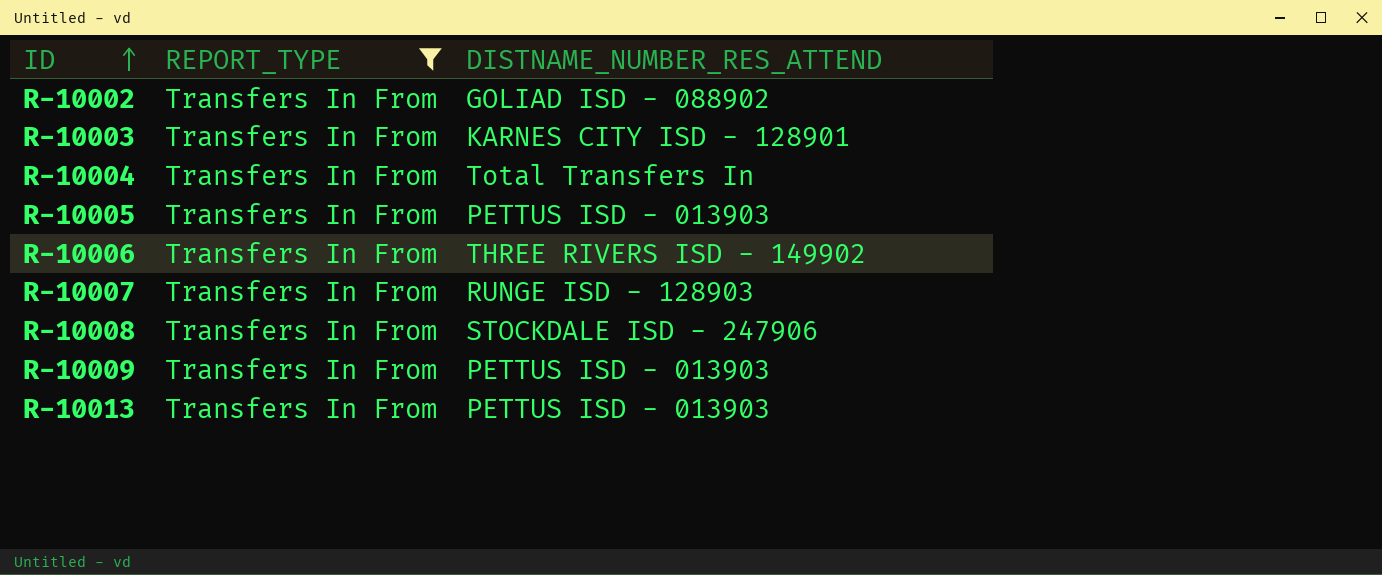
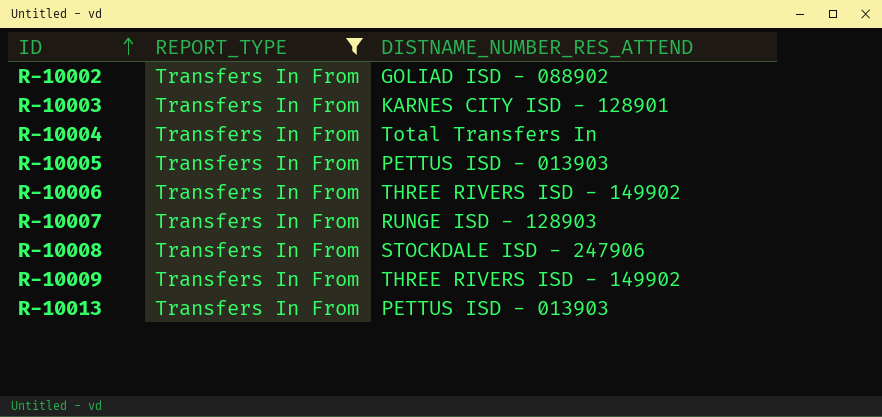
R-10009 | DISTNAME_NUMBER_RES_ATTEND: PETTUS ISD - 013903 -> THREE RIVERS ISD - 149902

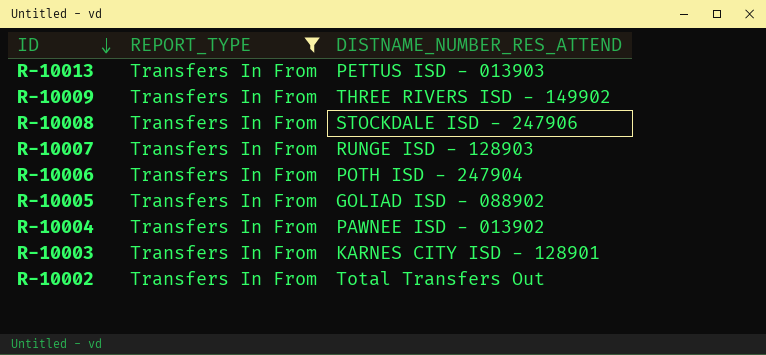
row order: ID ascending -> ID descending
R-10006 | DISTNAME_NUMBER_RES_ATTEND: THREE RIVERS ISD - 149902 -> POTH ISD - 247904
R-10005 | DISTNAME_NUMBER_RES_ATTEND: PETTUS ISD - 013903 -> GOLIAD ISD - 088902
R-10004 | DISTNAME_NUMBER_RES_ATTEND: Total Transfers In -> PAWNEE ISD - 013902
R-10002 | DISTNAME_NUMBER_RES_ATTEND: GOLIAD ISD - 088902 -> Total Transfers Out

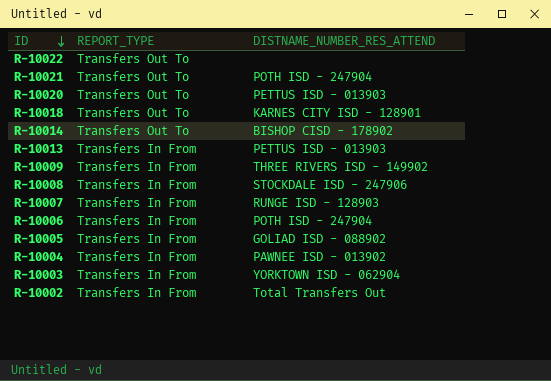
filter: REPORT_TYPE = Transfers In From -> none
R-10003 | DISTNAME_NUMBER_RES_ATTEND: KARNES CITY ISD - 128901 -> YORKTOWN ISD - 062904

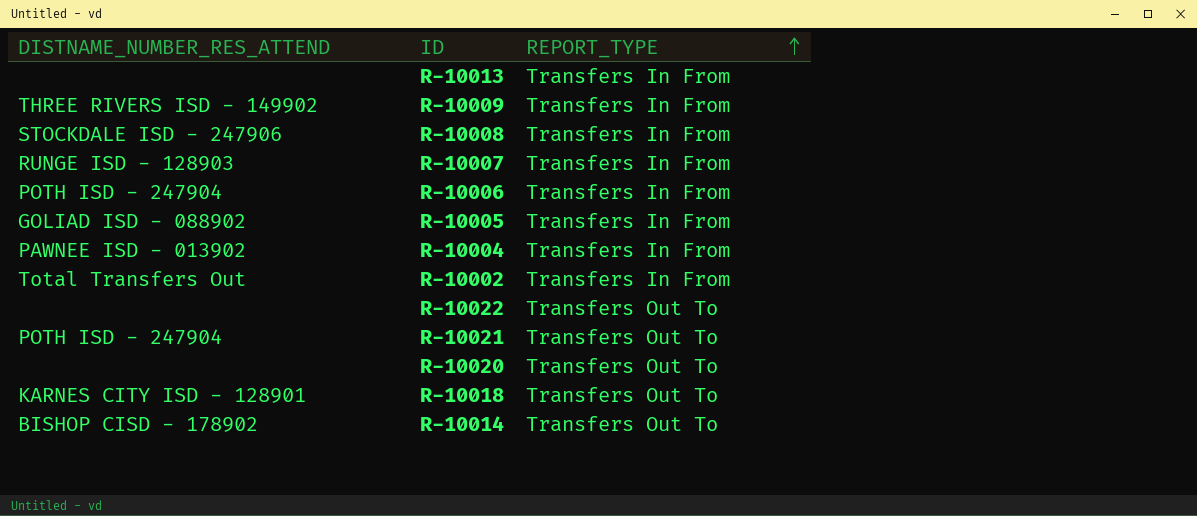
row order: ID descending -> REPORT_TYPE ascending
column DISTNAME_NUMBER_RES_ATTEND | position: 3 -> 1
row R-10003: Transfers In From | YORKTOWN ISD - 062904 -> none
R-10013 | DISTNAME_NUMBER_RES_ATTEND: PETTUS ISD - 013903 -> none
R-10020 | DISTNAME_NUMBER_RES_ATTEND: PETTUS ISD - 013903 -> none

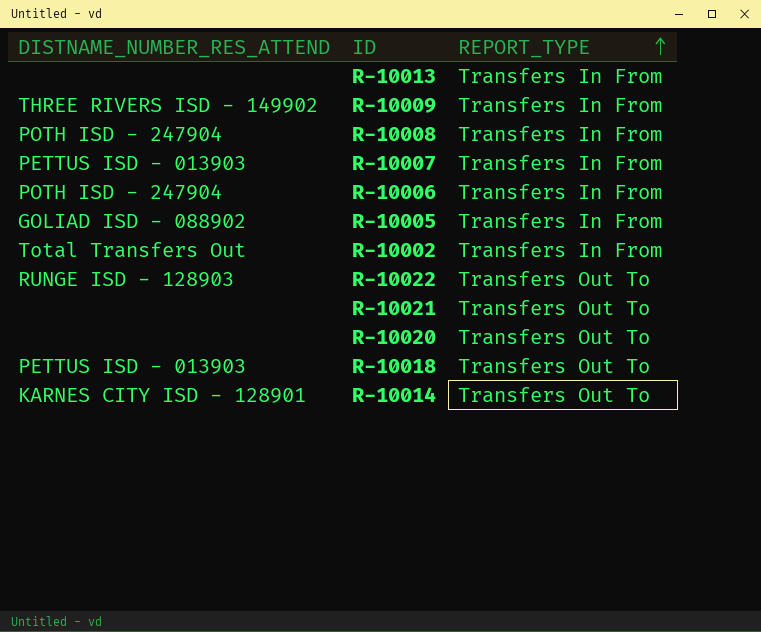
row R-10004: PAWNEE ISD - 013902 | Transfers In From -> none
R-10008 | DISTNAME_NUMBER_RES_ATTEND: STOCKDALE ISD - 247906 -> POTH ISD - 247904
R-10007 | DISTNAME_NUMBER_RES_ATTEND: RUNGE ISD - 128903 -> PETTUS ISD - 013903
R-10022 | DISTNAME_NUMBER_RES_ATTEND: none -> RUNGE ISD - 128903
R-10021 | DISTNAME_NUMBER_RES_ATTEND: POTH ISD - 247904 -> none
R-10018 | DISTNAME_NUMBER_RES_ATTEND: KARNES CITY ISD - 128901 -> PETTUS ISD - 013903
R-10014 | DISTNAME_NUMBER_RES_ATTEND: BISHOP CISD - 178902 -> KARNES CITY ISD - 128901

